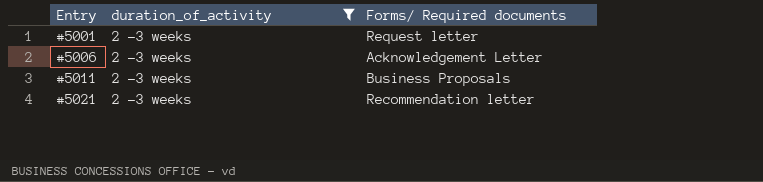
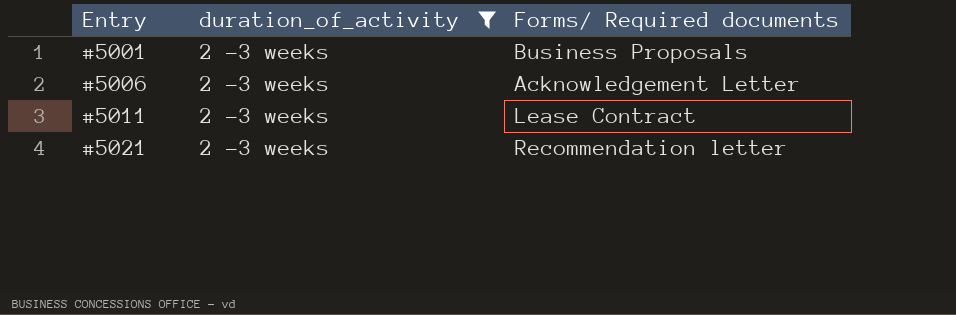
#5001 | Forms/ Required documents: Request letter -> Business Proposals
#5011 | Forms/ Required documents: Business Proposals -> Lease Contract

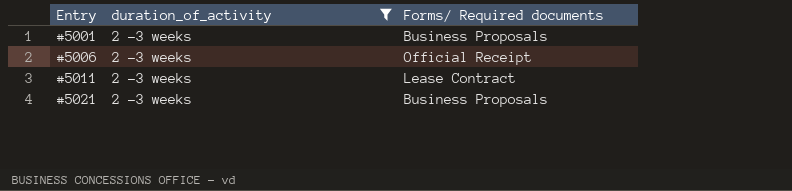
#5006 | Forms/ Required documents: Acknowledgement Letter -> Official Receipt
#5021 | Forms/ Required documents: Recommendation letter -> Business Proposals

